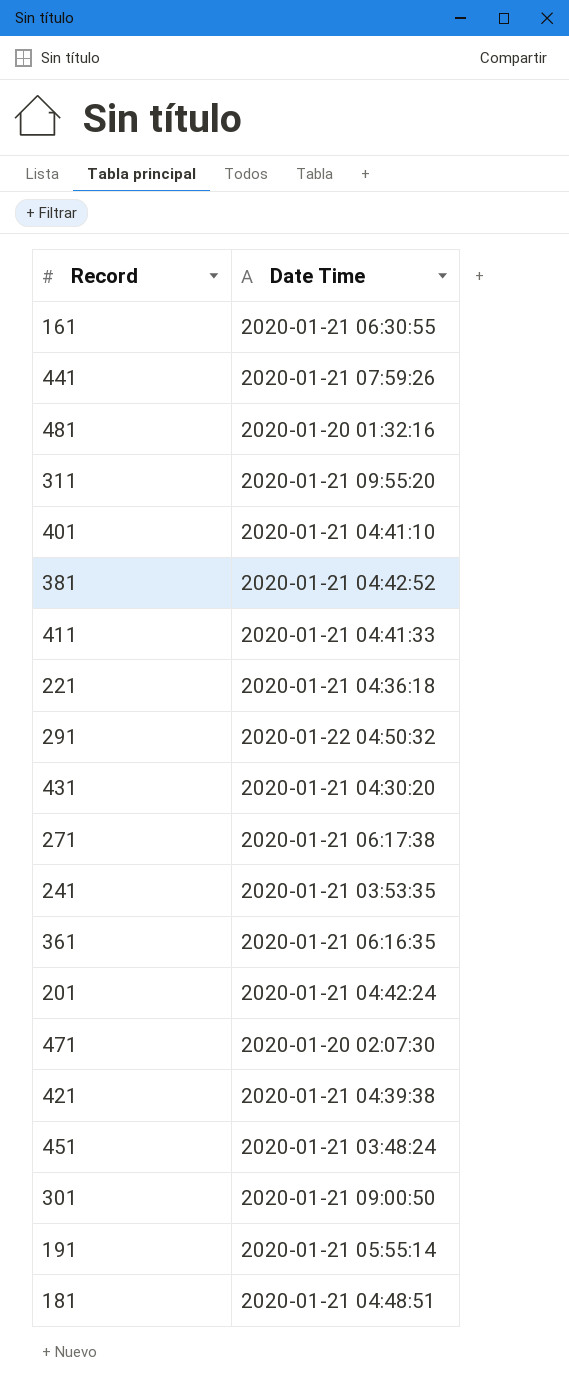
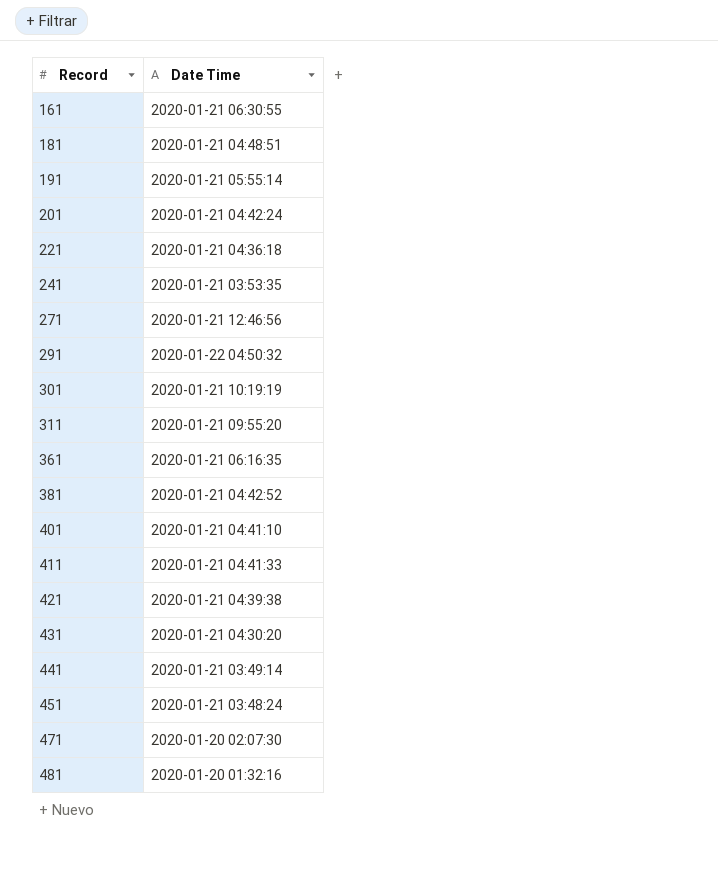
row order: none -> Record ascending
271 | Date Time: 2020-01-21 06:17:38 -> 2020-01-21 12:46:56
301 | Date Time: 2020-01-21 09:00:50 -> 2020-01-21 10:19:19
441 | Date Time: 2020-01-21 07:59:26 -> 2020-01-21 03:49:14

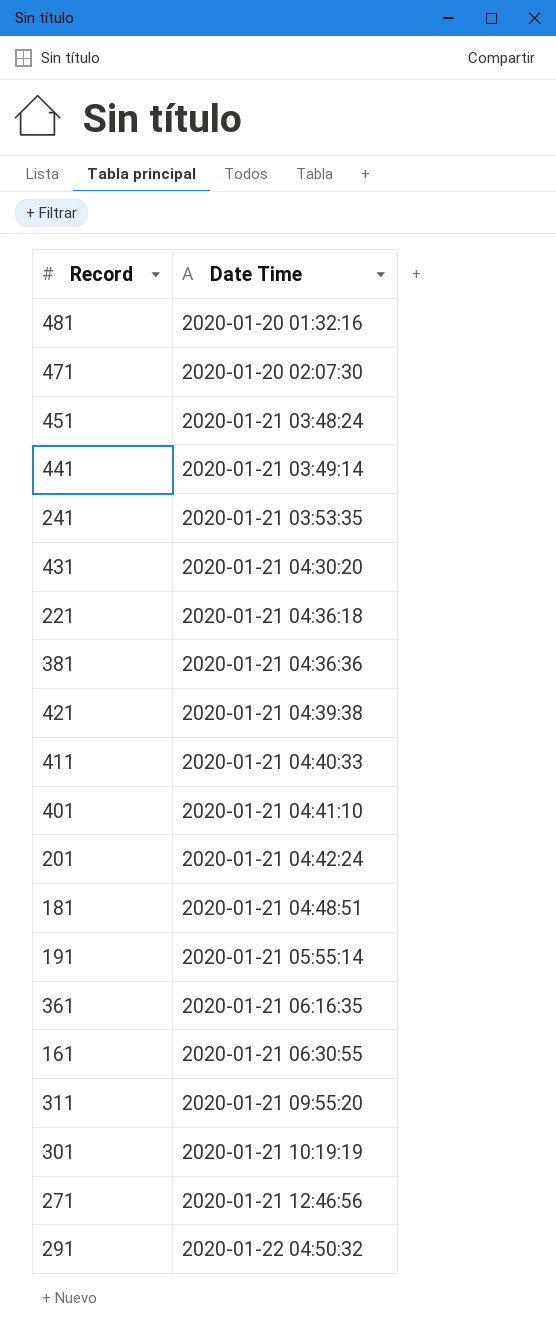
row order: Record ascending -> Date Time ascending
381 | Date Time: 2020-01-21 04:42:52 -> 2020-01-21 04:36:36
411 | Date Time: 2020-01-21 04:41:33 -> 2020-01-21 04:40:33

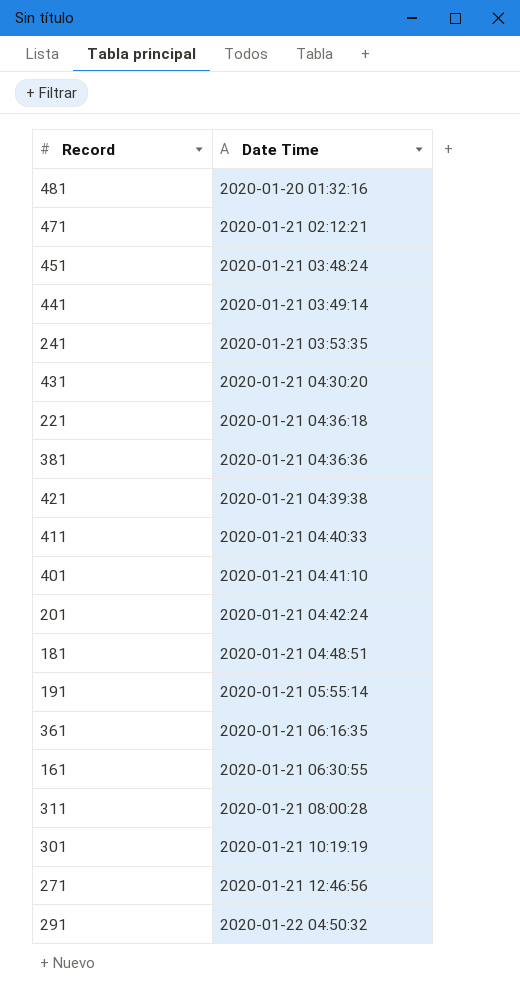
471 | Date Time: 2020-01-20 02:07:30 -> 2020-01-21 02:12:21
311 | Date Time: 2020-01-21 09:55:20 -> 2020-01-21 08:00:28

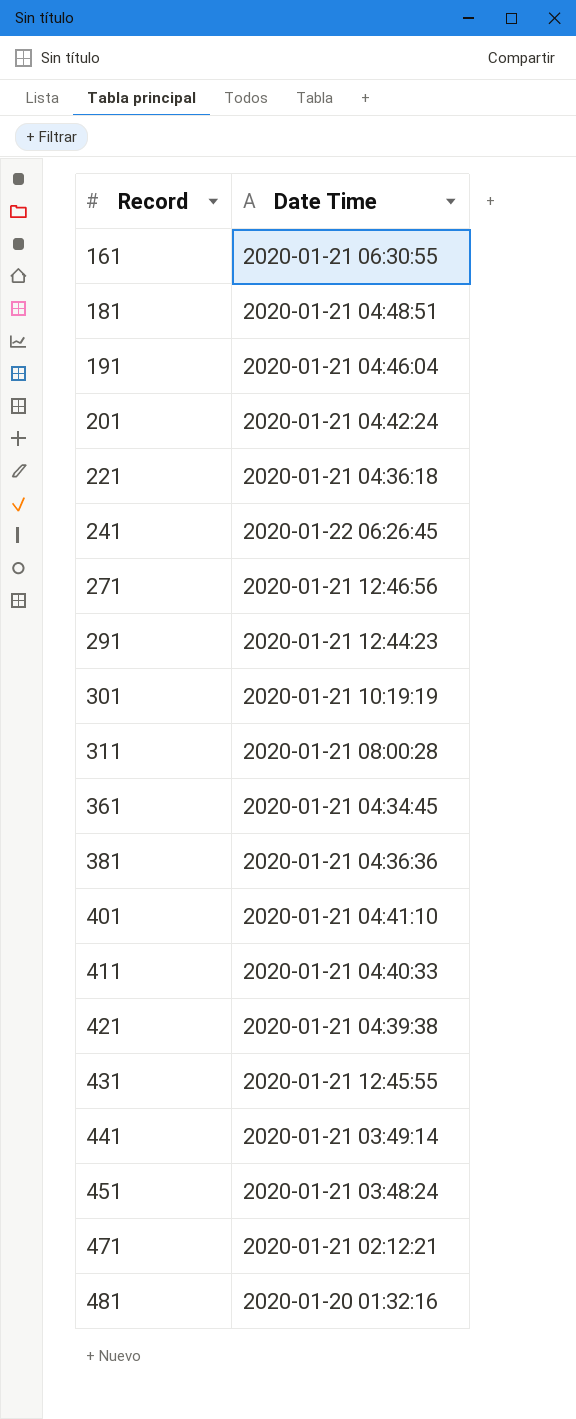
row order: Date Time ascending -> Record ascending
191 | Date Time: 2020-01-21 05:55:14 -> 2020-01-21 04:46:04
241 | Date Time: 2020-01-21 03:53:35 -> 2020-01-22 06:26:45
291 | Date Time: 2020-01-22 04:50:32 -> 2020-01-21 12:44:23
361 | Date Time: 2020-01-21 06:16:35 -> 2020-01-21 04:34:45
431 | Date Time: 2020-01-21 04:30:20 -> 2020-01-21 12:45:55

